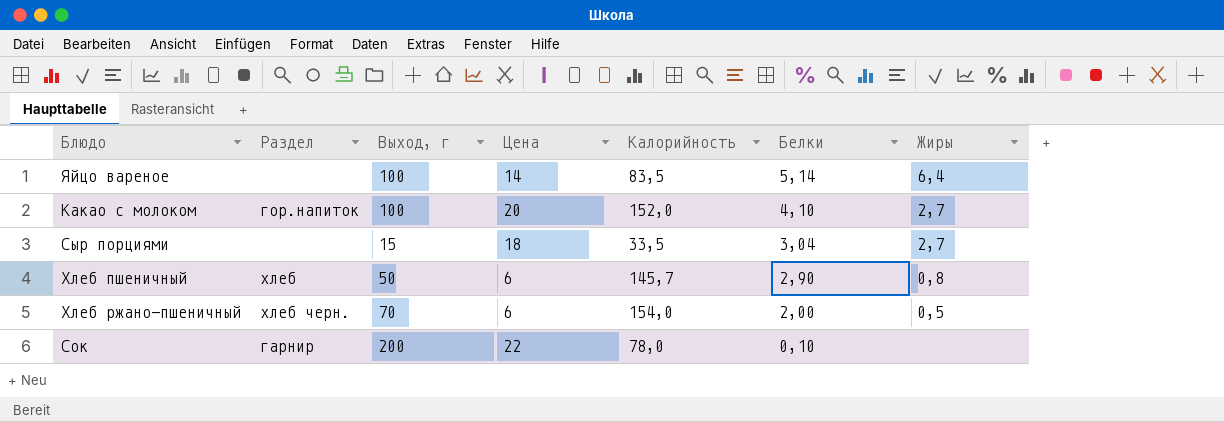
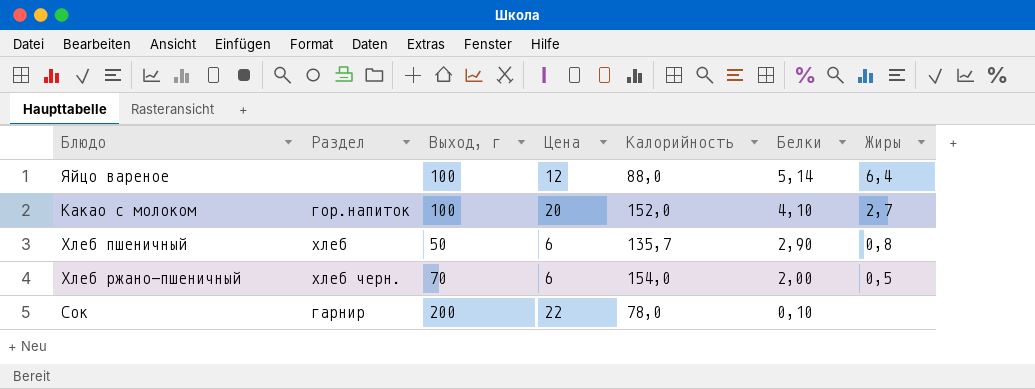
row Сыр порциями: none | 15 | 18 | 33,5 | 3,04 | 2,7 -> none
Яйцо вареное | Цена: 14 -> 12
Яйцо вареное | Калорийность: 83,5 -> 88,0
Хлеб пшеничный | Калорийность: 145,7 -> 135,7

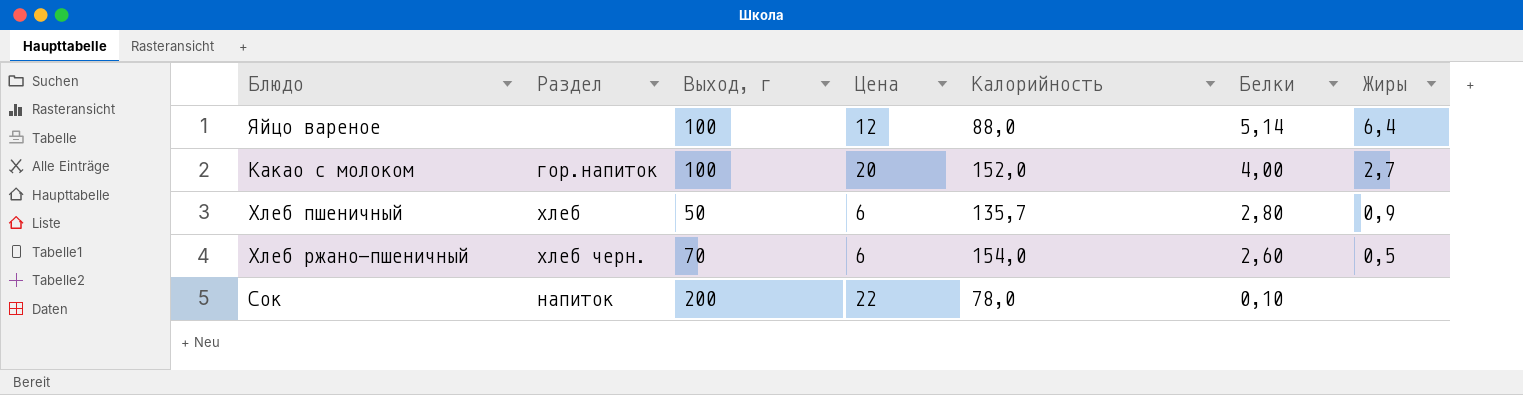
Какао с молоком | Белки: 4,10 -> 4,00
Хлеб пшеничный | Белки: 2,90 -> 2,80
Хлеб пшеничный | Жиры: 0,8 -> 0,9
Хлеб ржано-пшеничный | Белки: 2,00 -> 2,60
Сок | Раздел: гарнир -> напиток

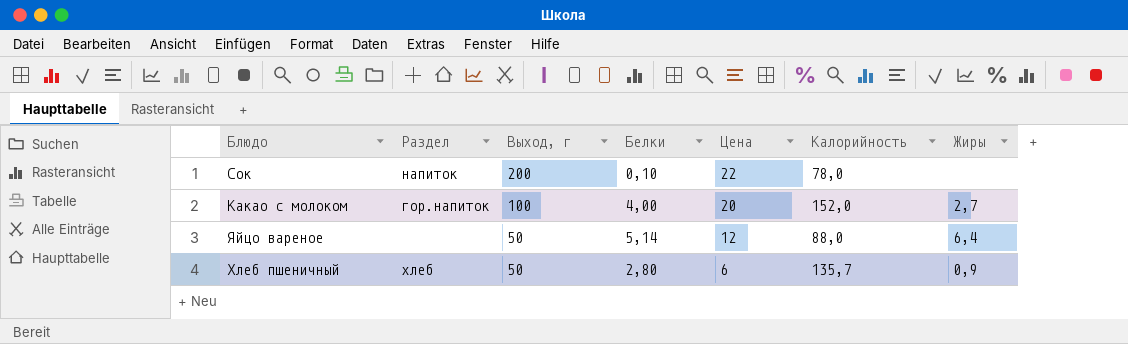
row order: Белки descending -> Выход, г descending
column Белки | position: 6 -> 4
row Хлеб ржано-пшеничный: хлеб черн. | 70 | 6 | 154,0 | 2,60 | 0,5 -> none
Яйцо вареное | Выход, г: 100 -> 50

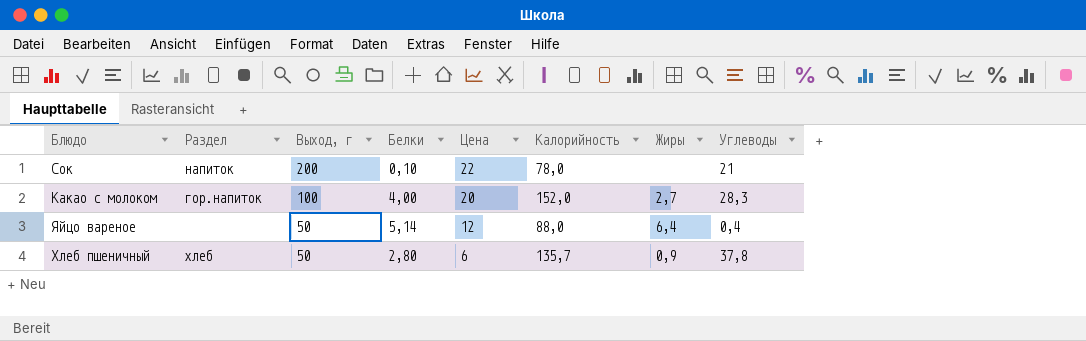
column Углеводы | position: none -> 8

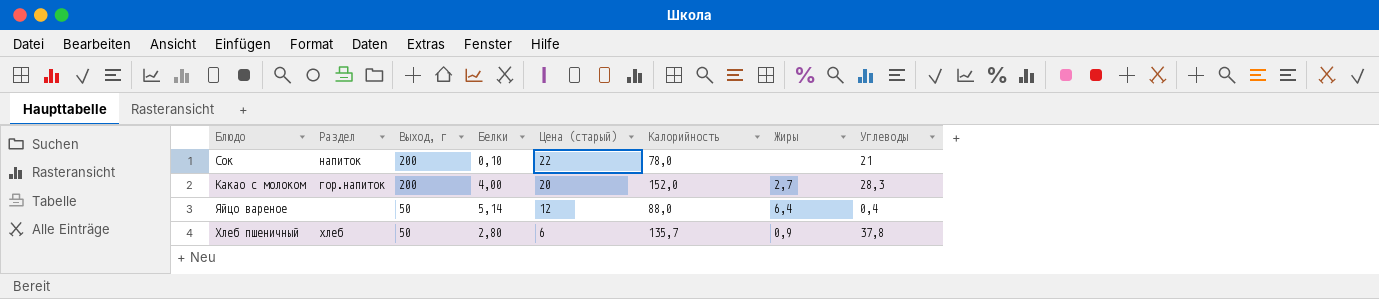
column name: Цена -> Цена (старый)
Какао с молоком | Выход, г: 100 -> 200

